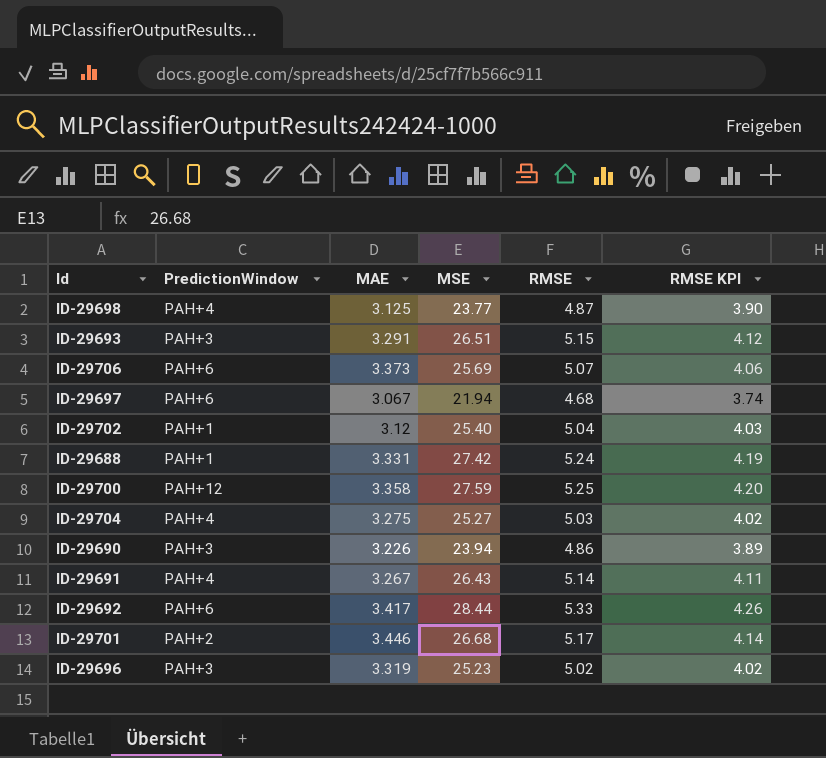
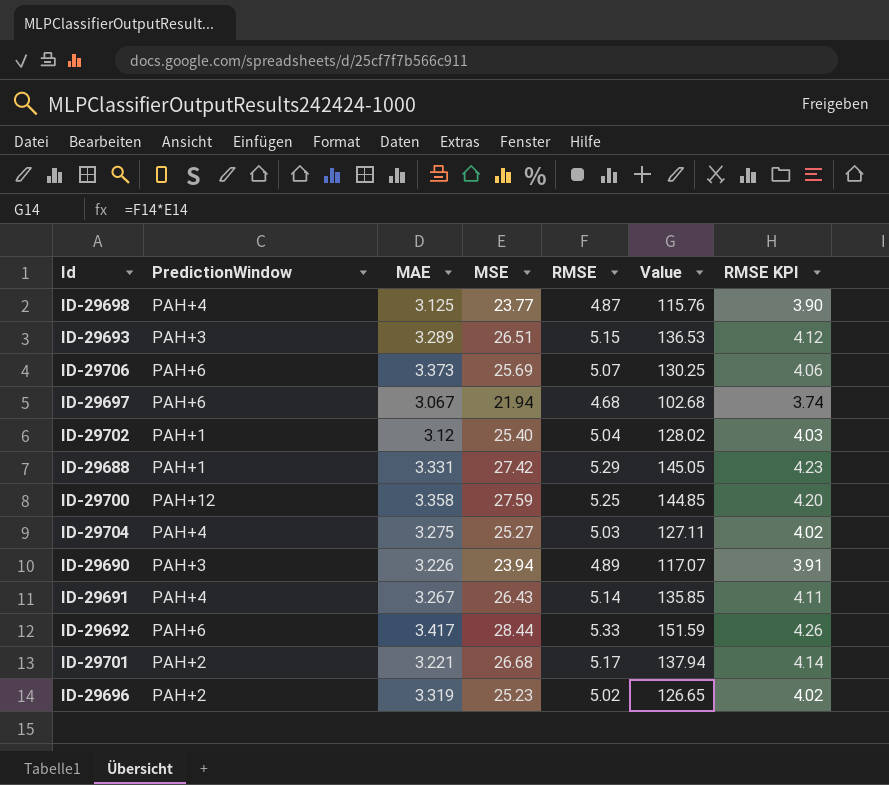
column Value | formula: none -> [MSE] * [RMSE]
ID-29693 | MAE: 3.291 -> 3.289
ID-29688 | RMSE: 5.24 -> 5.29
ID-29688 | RMSE KPI: 4.19 -> 4.23
ID-29690 | RMSE: 4.86 -> 4.89
ID-29690 | RMSE KPI: 3.89 -> 3.91
ID-29701 | MAE: 3.446 -> 3.221
ID-29696 | PredictionWindow: PAH+3 -> PAH+2

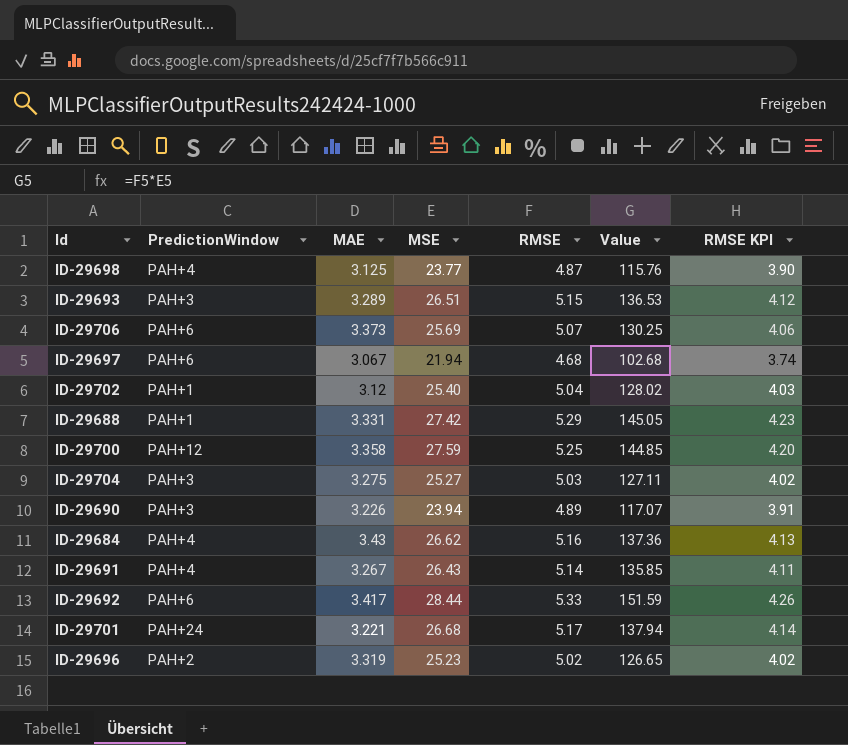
ID-29704 | PredictionWindow: PAH+4 -> PAH+3
row ID-29684: none -> PAH+4 | 3.43 | 26.62 | 5.16 | 137.36 | 4.13
ID-29701 | PredictionWindow: PAH+2 -> PAH+24

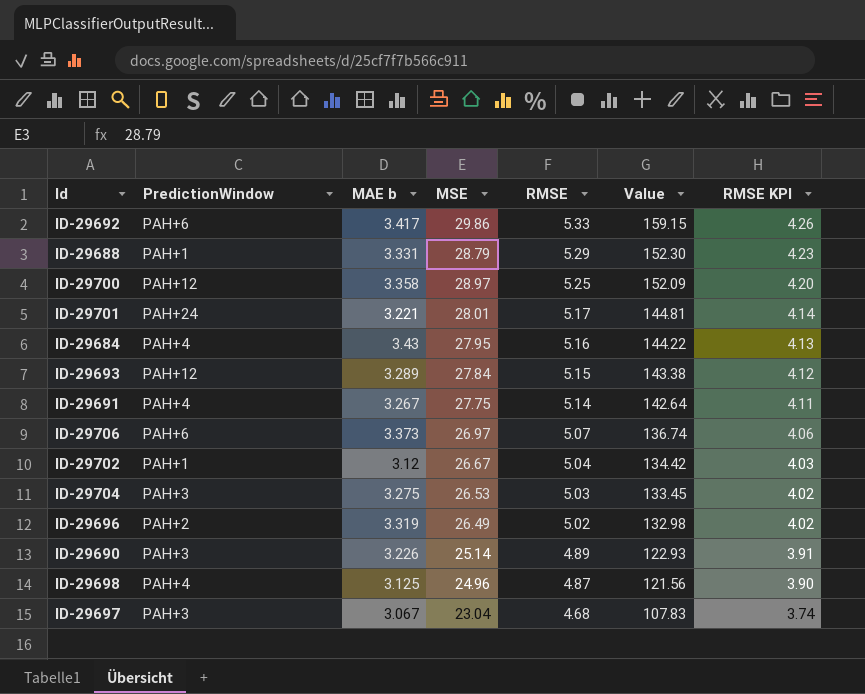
row order: none -> RMSE descending
column name: MAE -> MAE b
ID-29692 | MSE: 28.44 -> 29.86
ID-29692 | Value: 151.59 -> 159.15
ID-29688 | MSE: 27.42 -> 28.79
ID-29688 | Value: 145.05 -> 152.30
ID-29700 | MSE: 27.59 -> 28.97
ID-29700 | Value: 144.85 -> 152.09
ID-29701 | MSE: 26.68 -> 28.01
ID-29701 | Value: 137.94 -> 144.81
ID-29684 | MSE: 26.62 -> 27.95
ID-29684 | Value: 137.36 -> 144.22
ID-29693 | PredictionWindow: PAH+3 -> PAH+12
ID-29693 | MSE: 26.51 -> 27.84
ID-29693 | Value: 136.53 -> 143.38
ID-29691 | MSE: 26.43 -> 27.75
ID-29691 | Value: 135.85 -> 142.64
ID-29706 | MSE: 25.69 -> 26.97
ID-29706 | Value: 130.25 -> 136.74
ID-29702 | MSE: 25.40 -> 26.67
ID-29702 | Value: 128.02 -> 134.42
ID-29704 | MSE: 25.27 -> 26.53
ID-29704 | Value: 127.11 -> 133.45
ID-29696 | MSE: 25.23 -> 26.49
ID-29696 | Value: 126.65 -> 132.98
ID-29690 | MSE: 23.94 -> 25.14
ID-29690 | Value: 117.07 -> 122.93
ID-29698 | MSE: 23.77 -> 24.96
ID-29698 | Value: 115.76 -> 121.56
ID-29697 | PredictionWindow: PAH+6 -> PAH+3
ID-29697 | MSE: 21.94 -> 23.04
ID-29697 | Value: 102.68 -> 107.83

